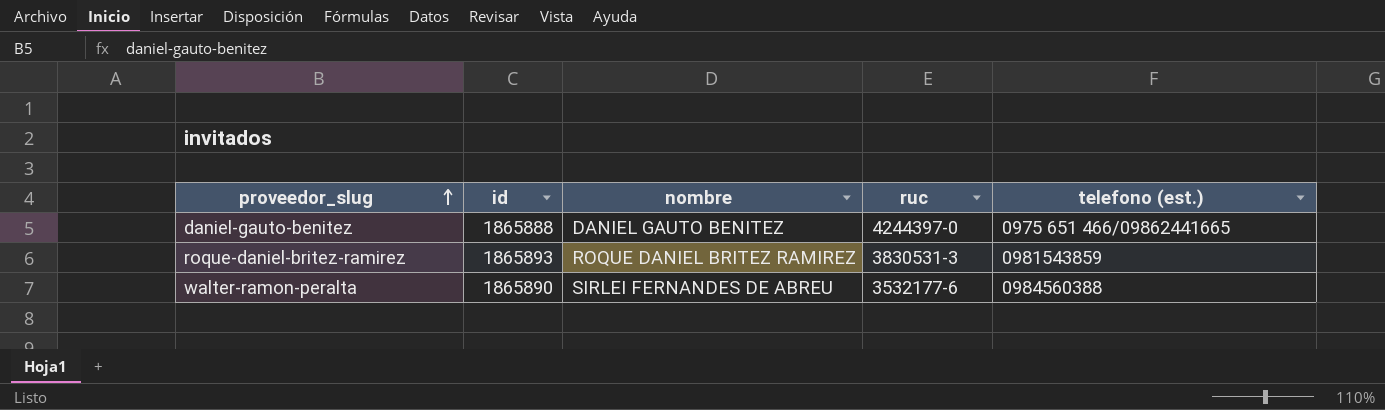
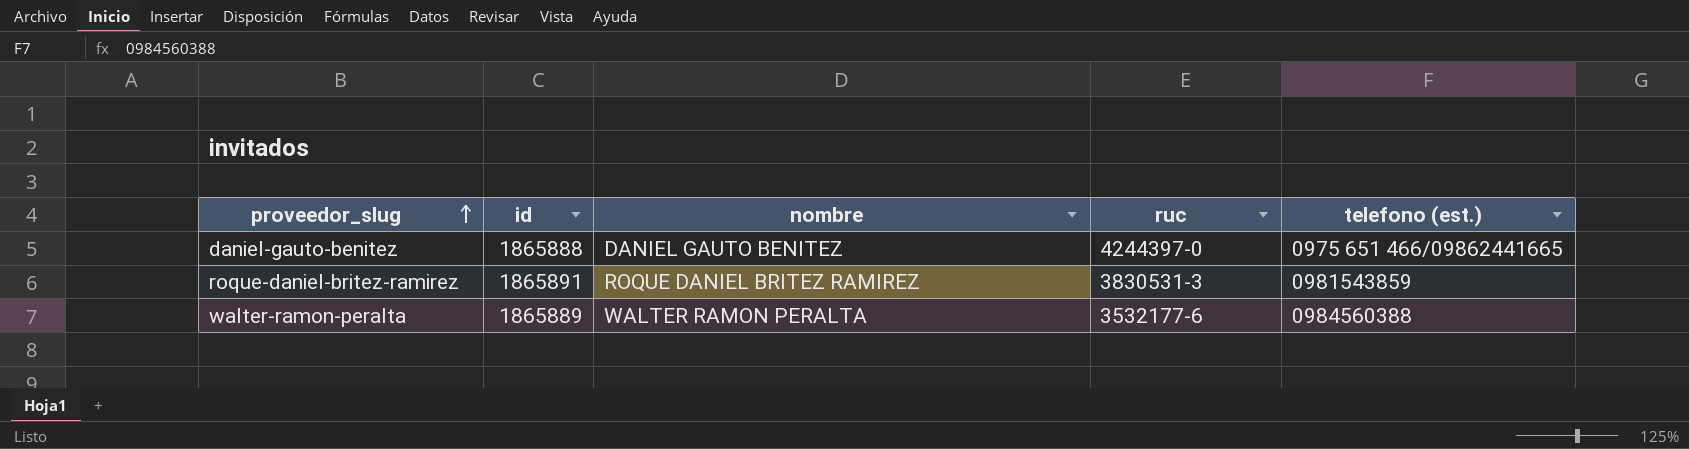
roque-daniel-britez-ramirez | id: 1865893 -> 1865891
walter-ramon-peralta | id: 1865890 -> 1865889
walter-ramon-peralta | nombre: SIRLEI FERNANDES DE ABREU -> WALTER RAMON PERALTA

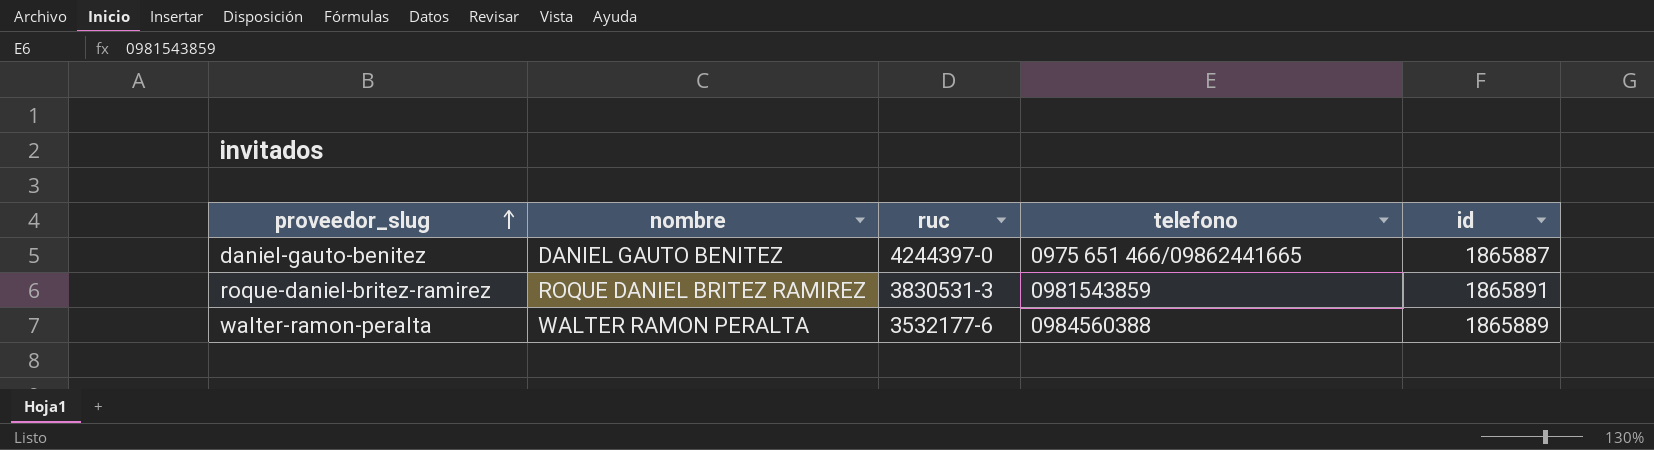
column name: telefono (est.) -> telefono
column id | position: 2 -> 5
daniel-gauto-benitez | id: 1865888 -> 1865887

